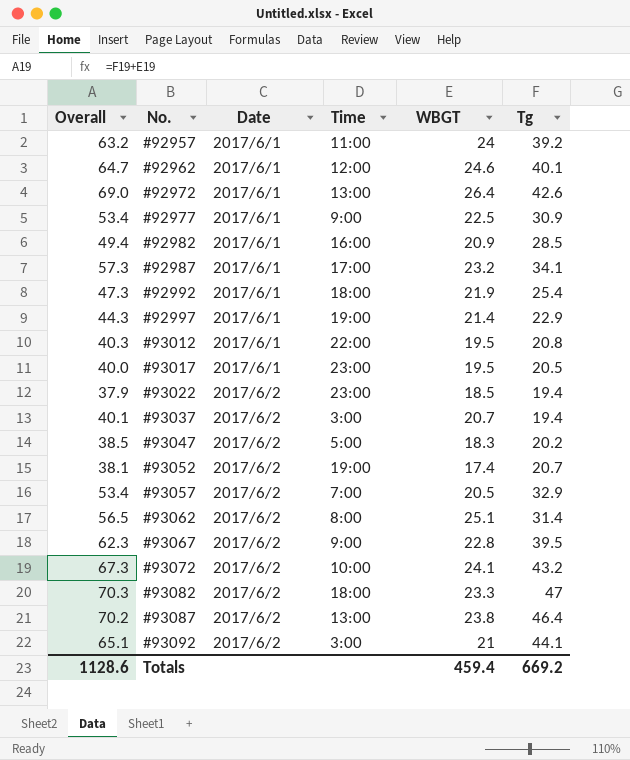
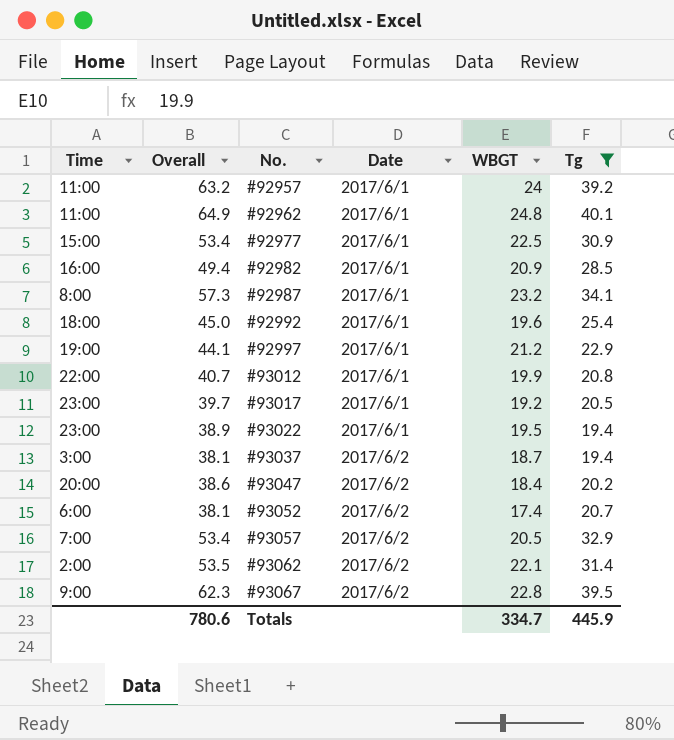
filter: none -> Tg <= 40.1
column Time | position: 4 -> 1
#92962 | Time: 12:00 -> 11:00
#92962 | Overall: 64.7 -> 64.9
#92962 | WBGT: 24.6 -> 24.8
#92977 | Time: 9:00 -> 15:00
#92987 | Time: 17:00 -> 8:00
#92992 | Overall: 47.3 -> 45.0
#92992 | WBGT: 21.9 -> 19.6
#92997 | Overall: 44.3 -> 44.1
#92997 | WBGT: 21.4 -> 21.2
#93012 | Overall: 40.3 -> 40.7
#93012 | WBGT: 19.5 -> 19.9
#93017 | Overall: 40.0 -> 39.7
#93017 | WBGT: 19.5 -> 19.2
#93022 | Overall: 37.9 -> 38.9
#93022 | Date: 2017/6/2 -> 2017/6/1
#93022 | WBGT: 18.5 -> 19.5
#93037 | Overall: 40.1 -> 38.1
#93037 | WBGT: 20.7 -> 18.7
#93047 | Time: 5:00 -> 20:00
#93047 | Overall: 38.5 -> 38.6
#93047 | WBGT: 18.3 -> 18.4
#93052 | Time: 19:00 -> 6:00
#93062 | Time: 8:00 -> 2:00
#93062 | Overall: 56.5 -> 53.5
#93062 | WBGT: 25.1 -> 22.1
Totals | Overall: 1128.6 -> 780.6
Totals | WBGT: 459.4 -> 334.7
Totals | Tg: 669.2 -> 445.9

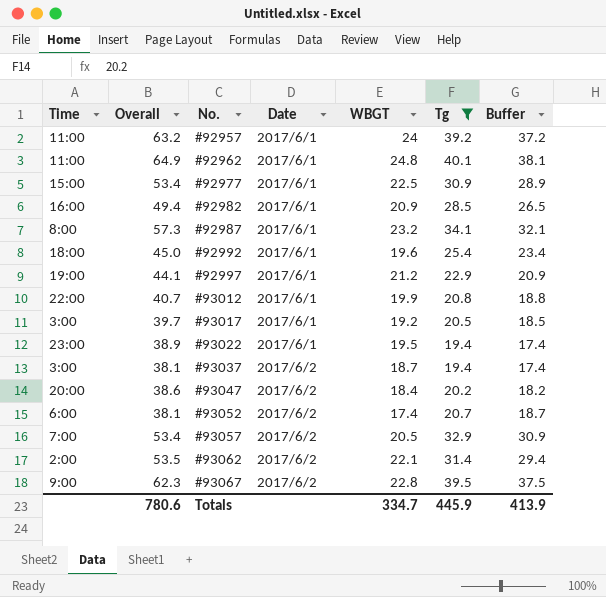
column Buffer | formula: none -> [Tg] - 2
#93017 | Time: 23:00 -> 3:00

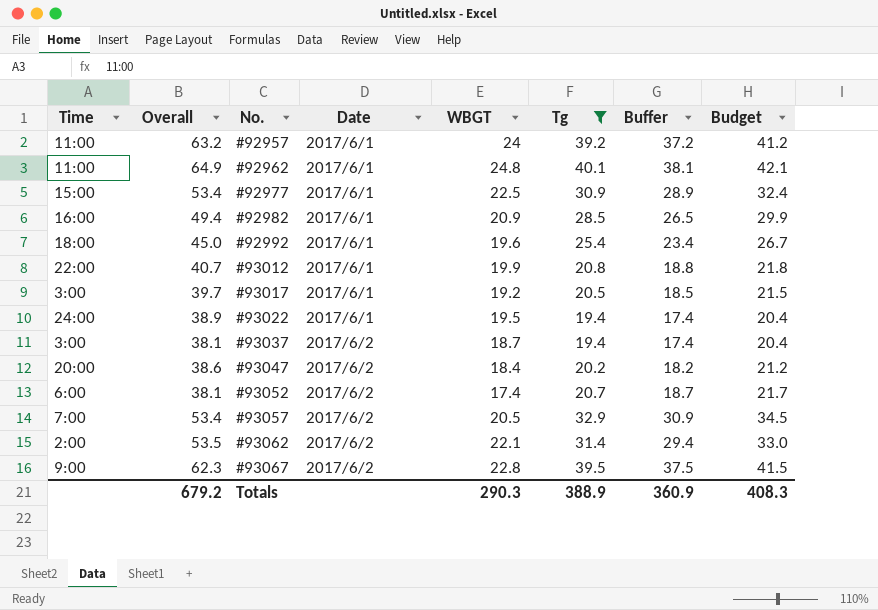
column Budget | formula: none -> [Tg] * 1.05
row #92987: 8:00 | 57.3 | 2017/6/1 | 23.2 | 34.1 | 32.1 -> none
row #92997: 19:00 | 44.1 | 2017/6/1 | 21.2 | 22.9 | 20.9 -> none
#93022 | Time: 23:00 -> 24:00
Totals | Overall: 780.6 -> 679.2
Totals | WBGT: 334.7 -> 290.3
Totals | Tg: 445.9 -> 388.9
Totals | Buffer: 413.9 -> 360.9

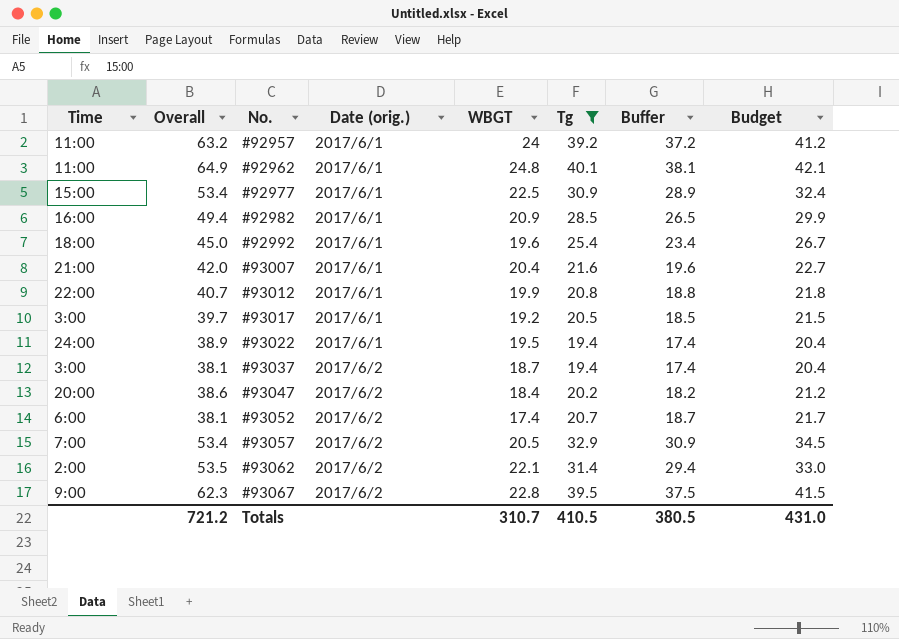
column name: Date -> Date (orig.)
row #93007: none -> 21:00 | 42.0 | 2017/6/1 | 20.4 | 21.6 | 19.6 | 22.7
Totals | Overall: 679.2 -> 721.2
Totals | WBGT: 290.3 -> 310.7
Totals | Tg: 388.9 -> 410.5
Totals | Buffer: 360.9 -> 380.5
Totals | Budget: 408.3 -> 431.0

